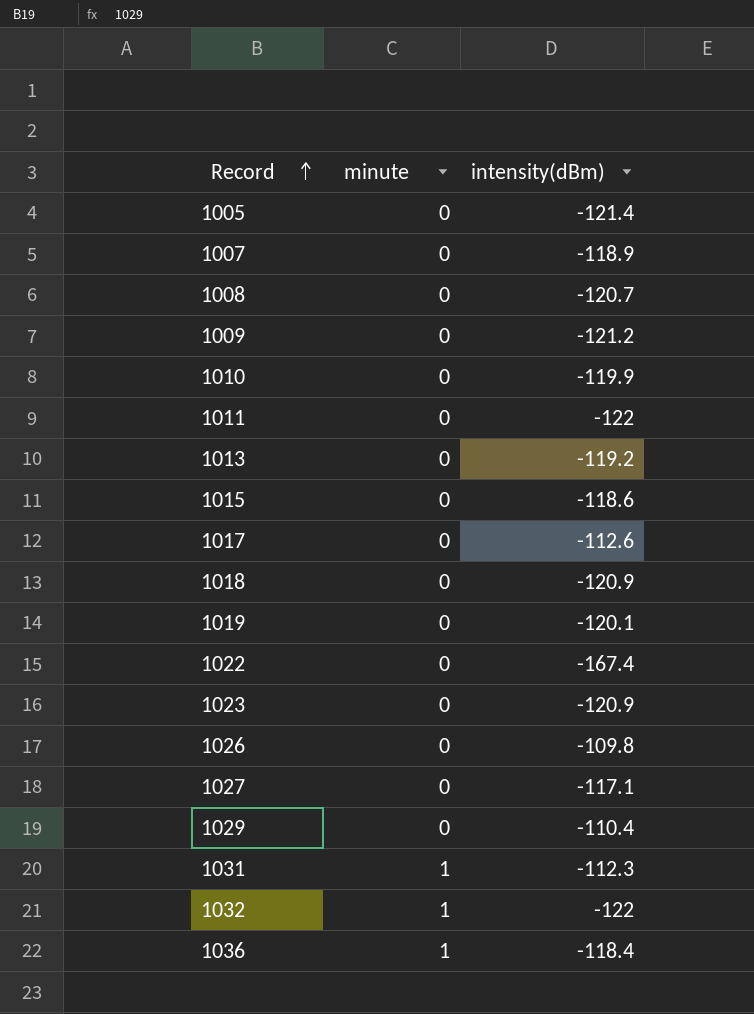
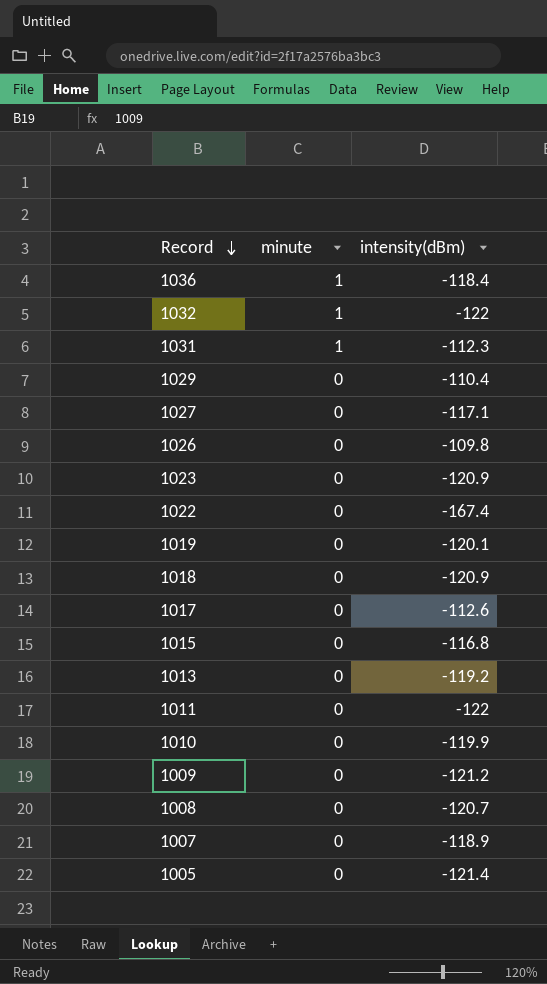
row order: Record ascending -> Record descending
1015 | intensity(dBm): -118.6 -> -116.8

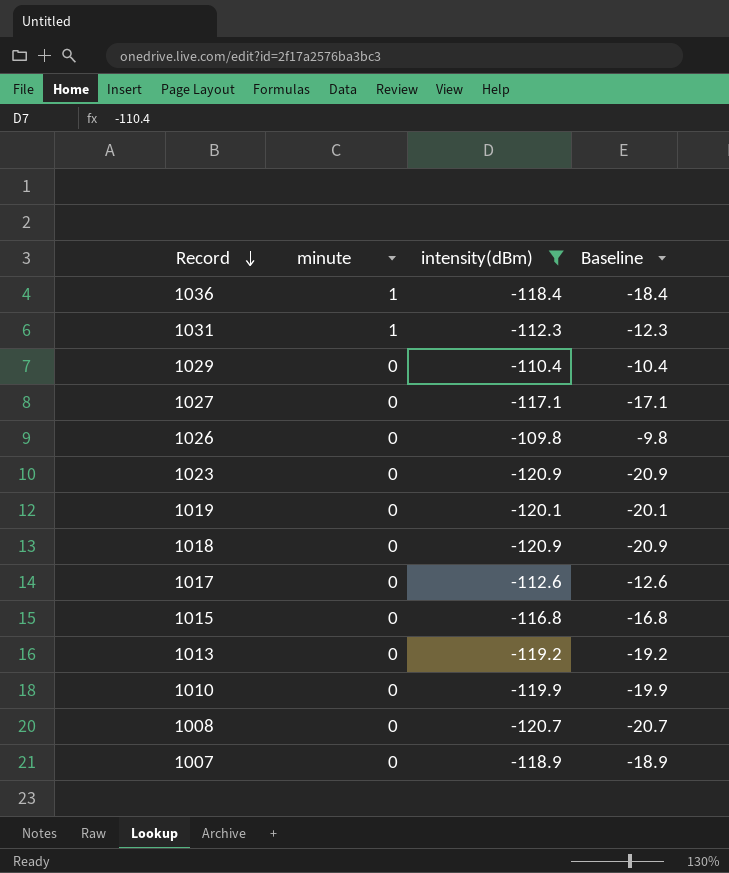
filter: none -> intensity(dBm) >= -120.9
column Baseline | formula: none -> [intensity(dBm)] + 100

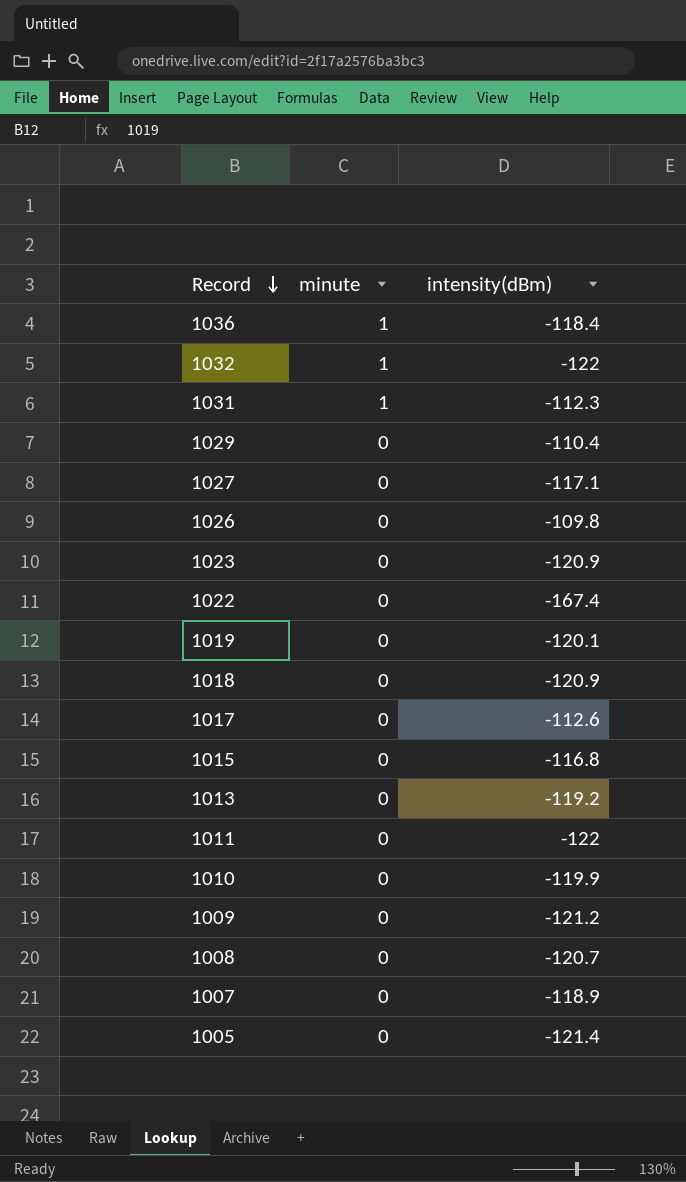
filter: intensity(dBm) >= -120.9 -> none
column Baseline | formula: [intensity(dBm)] + 100 -> none

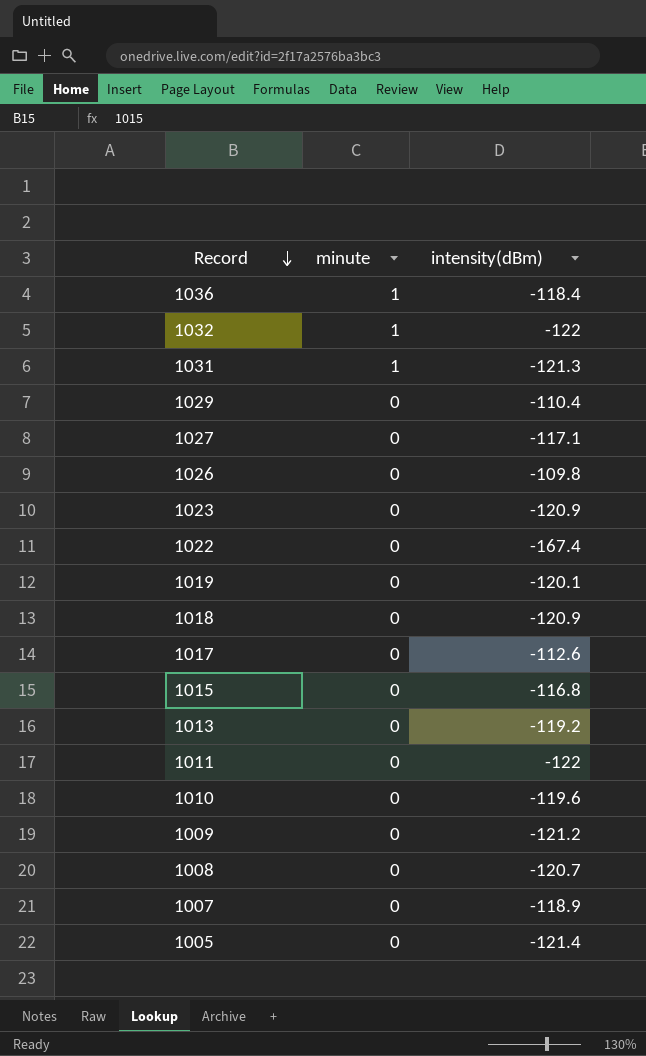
1031 | intensity(dBm): -112.3 -> -121.3
1010 | intensity(dBm): -119.9 -> -119.6

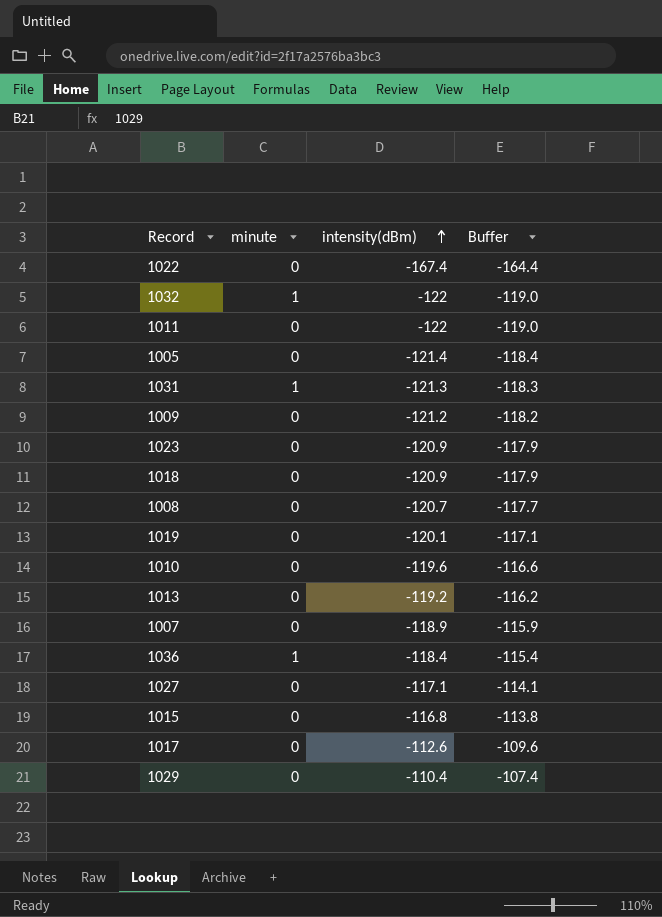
row order: Record descending -> intensity(dBm) ascending
column Buffer | formula: none -> [intensity(dBm)] + 3
row 1026: 0 | -109.8 -> none

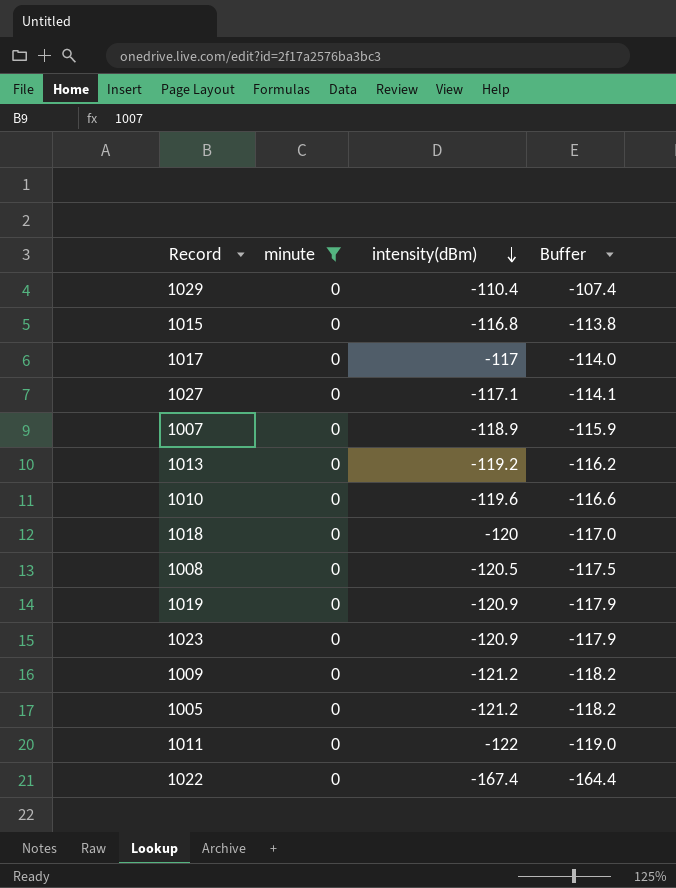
filter: none -> minute = 0
row order: intensity(dBm) ascending -> intensity(dBm) descending
1017 | intensity(dBm): -112.6 -> -117
1017 | Buffer: -109.6 -> -114.0
1018 | intensity(dBm): -120.9 -> -120
1018 | Buffer: -117.9 -> -117.0
1008 | intensity(dBm): -120.7 -> -120.5
1008 | Buffer: -117.7 -> -117.5
1019 | intensity(dBm): -120.1 -> -120.9
1019 | Buffer: -117.1 -> -117.9
1005 | intensity(dBm): -121.4 -> -121.2
1005 | Buffer: -118.4 -> -118.2

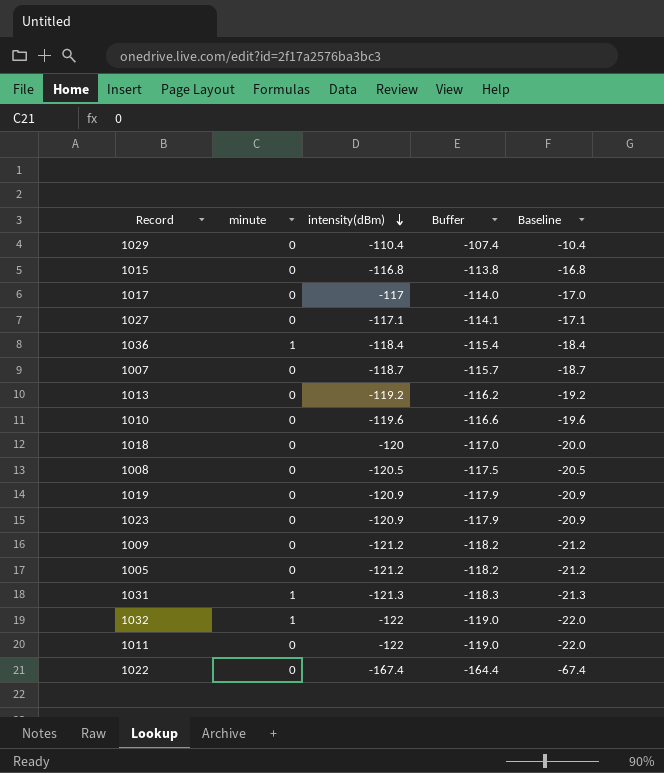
filter: minute = 0 -> none
column Baseline | formula: none -> [intensity(dBm)] + 100
1007 | intensity(dBm): -118.9 -> -118.7
1007 | Buffer: -115.9 -> -115.7

